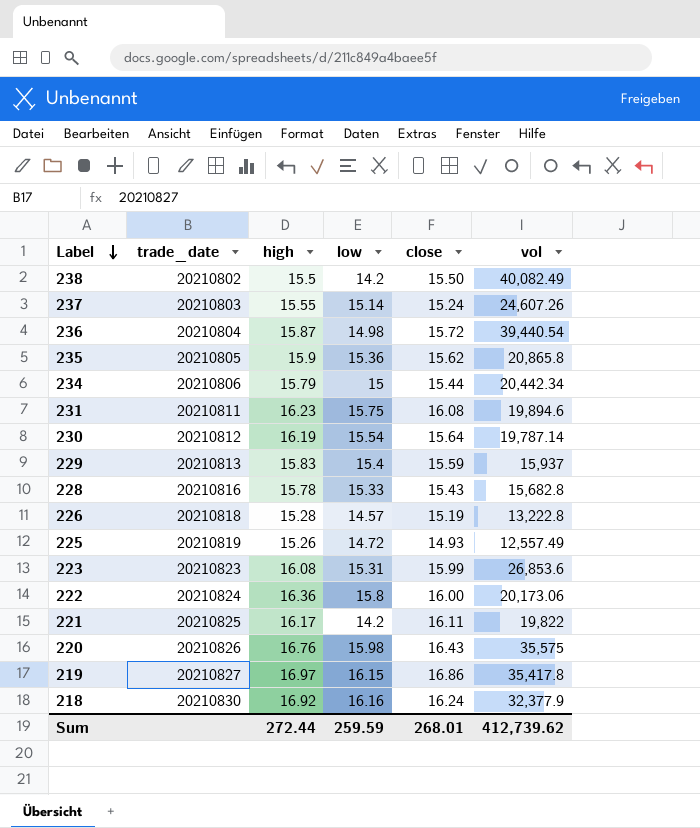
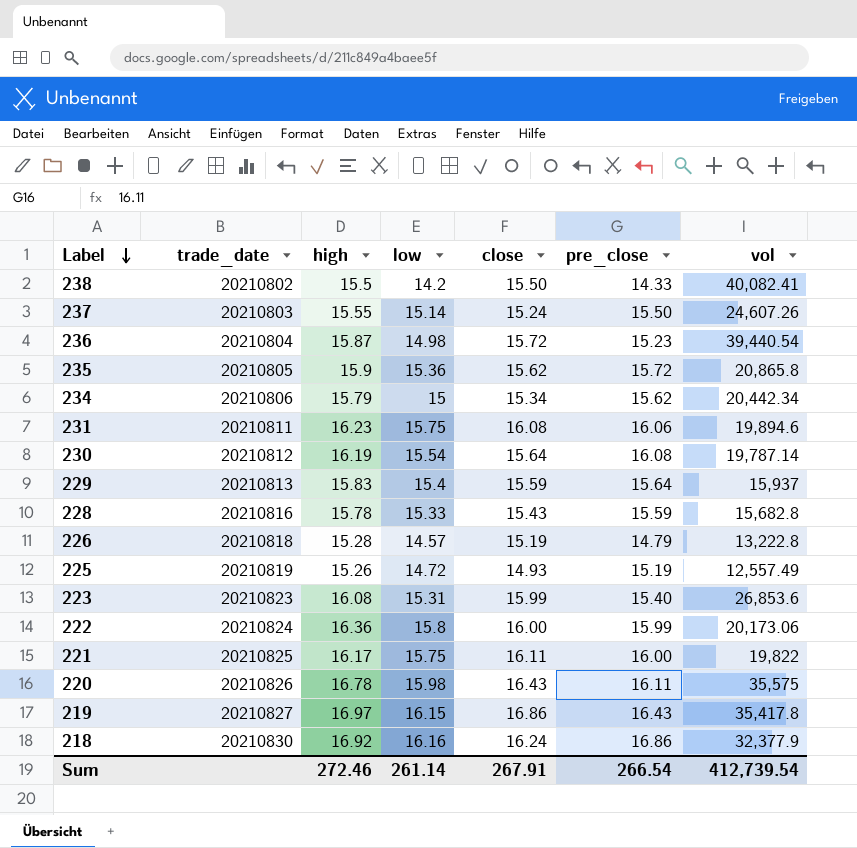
column pre_close | position: none -> 6
238 | vol: 40,082.49 -> 40,082.41
234 | close: 15.44 -> 15.34
221 | low: 14.2 -> 15.75
220 | high: 16.76 -> 16.78
Sum | high: 272.44 -> 272.46
Sum | low: 259.59 -> 261.14
Sum | close: 268.01 -> 267.91
Sum | vol: 412,739.62 -> 412,739.54

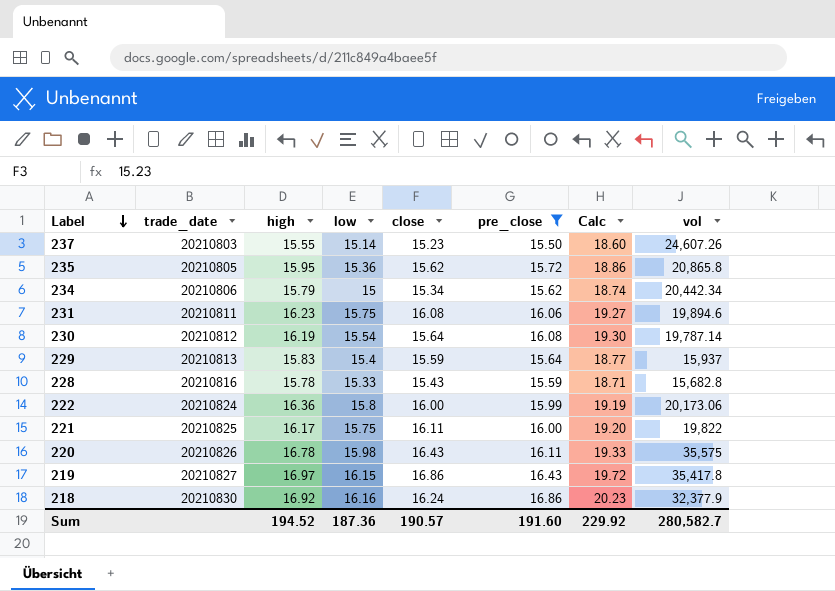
filter: none -> pre_close >= 15.50
column Calc | formula: none -> [pre_close] * 1.2
237 | close: 15.24 -> 15.23
235 | high: 15.9 -> 15.95
Sum | high: 272.46 -> 194.52
Sum | low: 261.14 -> 187.36
Sum | close: 267.91 -> 190.57
Sum | pre_close: 266.54 -> 191.60
Sum | vol: 412,739.54 -> 280,582.7

